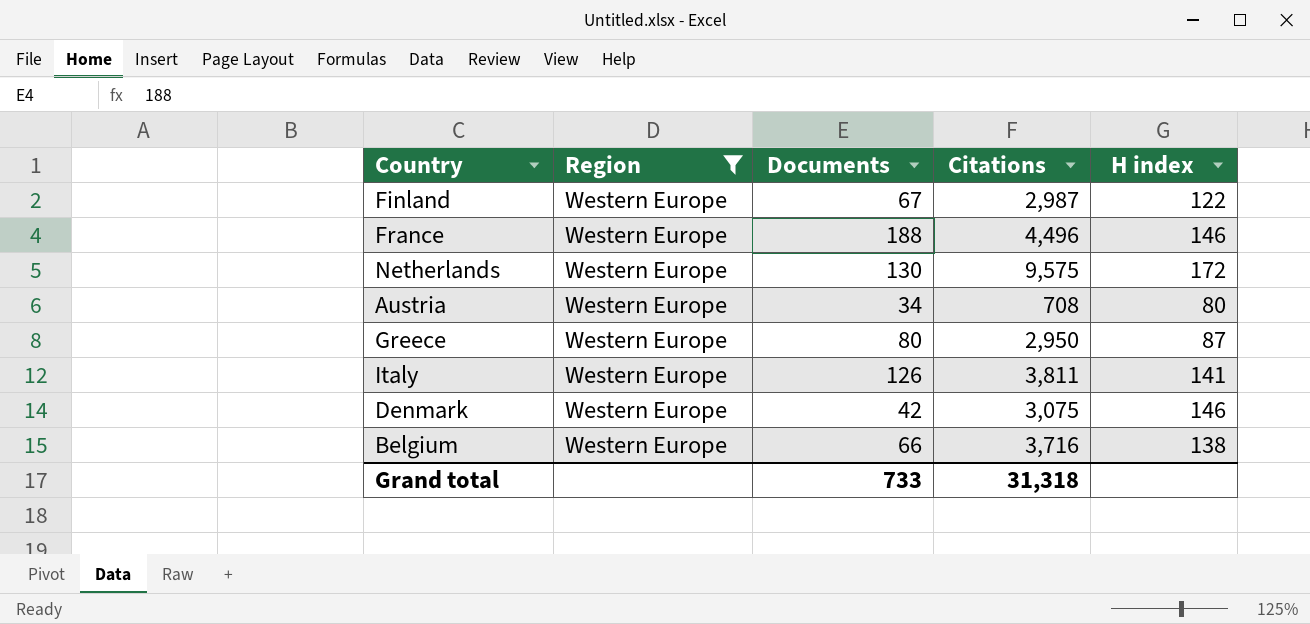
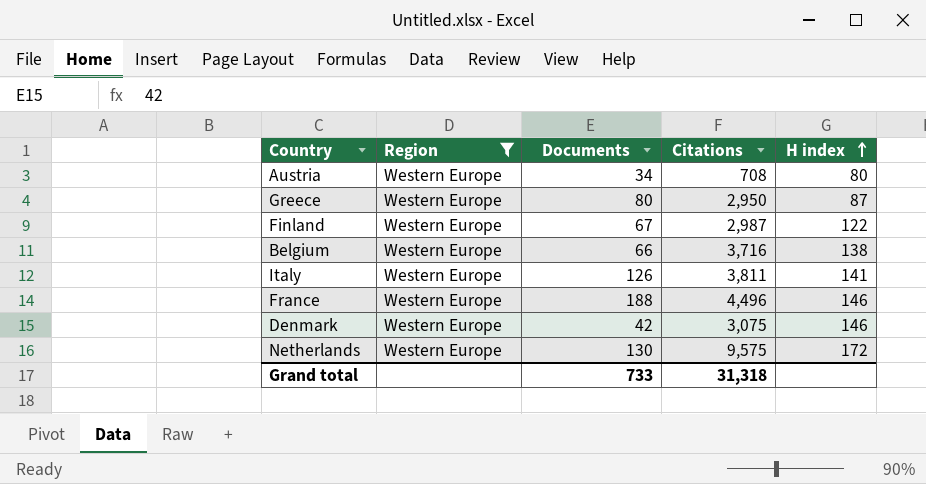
row order: none -> H index ascending

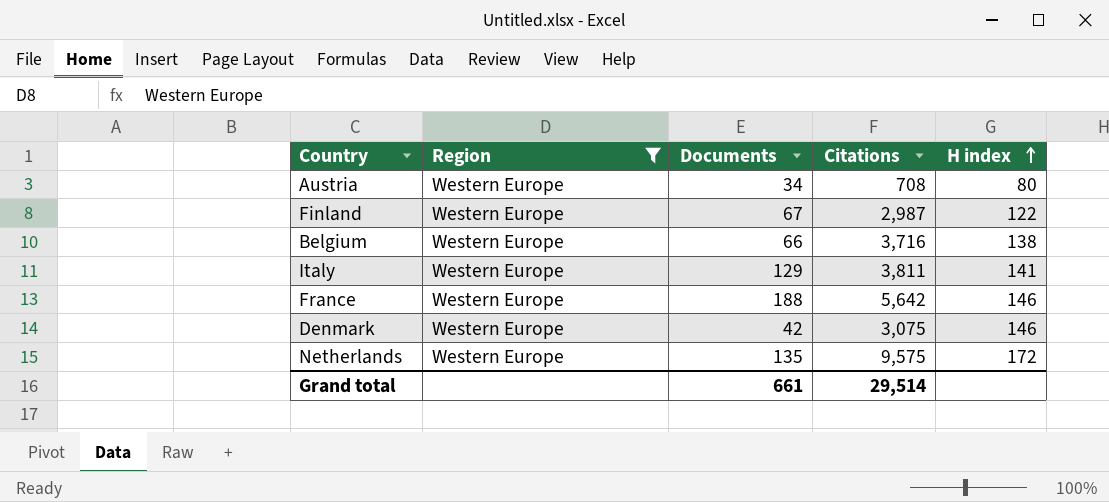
row Greece: Western Europe | 80 | 2,950 | 87 -> none
Italy | Documents: 126 -> 129
France | Citations: 4,496 -> 5,642
Netherlands | Documents: 130 -> 135
Grand total | Documents: 733 -> 661
Grand total | Citations: 31,318 -> 29,514

